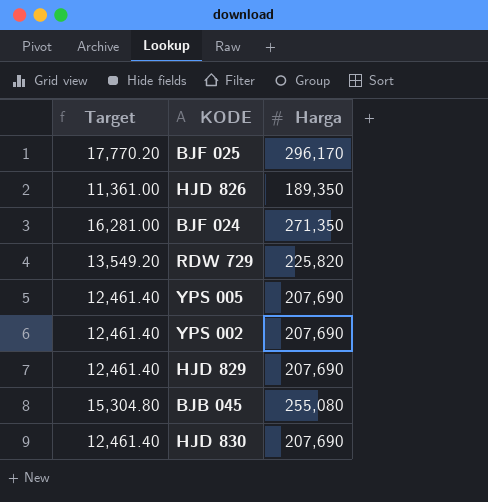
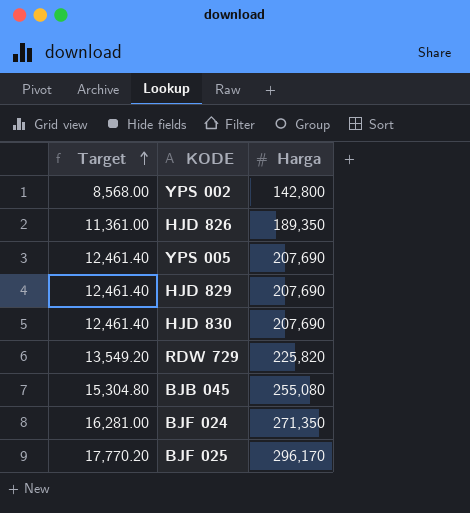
row order: none -> Target ascending
YPS 002 | Target: 12,461.40 -> 8,568.00
YPS 002 | Harga: 207,690 -> 142,800

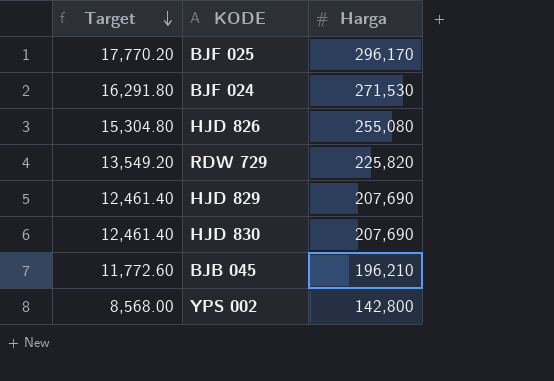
row order: Target ascending -> Target descending
row YPS 005: 12,461.40 | 207,690 -> none
BJF 024 | Target: 16,281.00 -> 16,291.80
BJF 024 | Harga: 271,350 -> 271,530
HJD 826 | Target: 11,361.00 -> 15,304.80
HJD 826 | Harga: 189,350 -> 255,080
BJB 045 | Target: 15,304.80 -> 11,772.60
BJB 045 | Harga: 255,080 -> 196,210

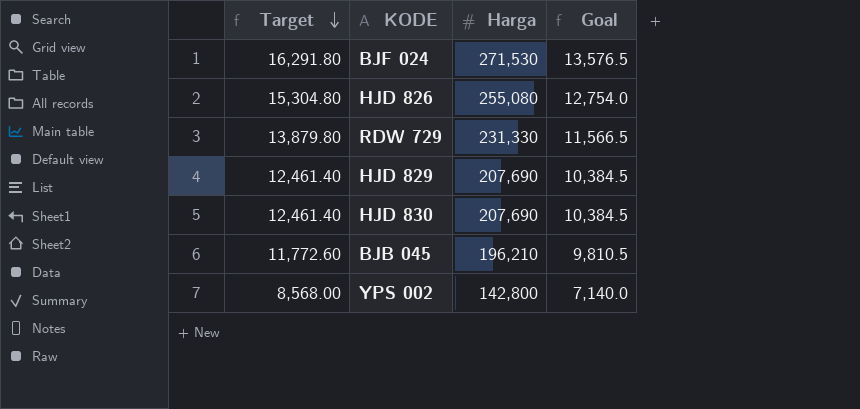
column Goal | formula: none -> [Harga] * 0.05
row BJF 025: 17,770.20 | 296,170 -> none
RDW 729 | Target: 13,549.20 -> 13,879.80
RDW 729 | Harga: 225,820 -> 231,330

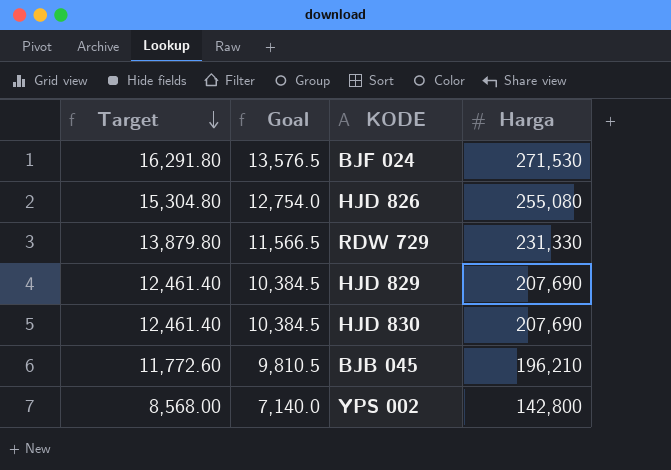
column Goal | position: 4 -> 2

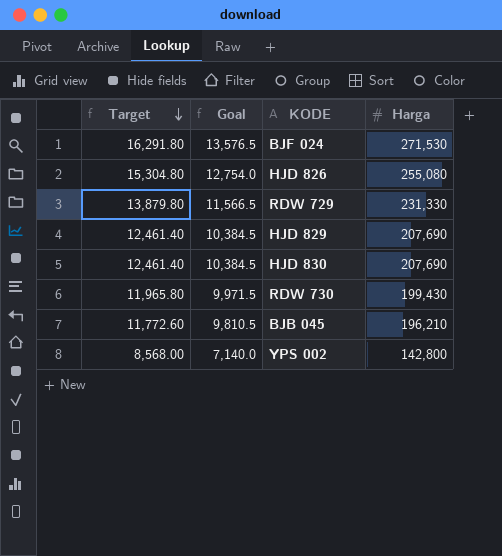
row RDW 730: none -> 11,965.80 | 9,971.5 | 199,430

